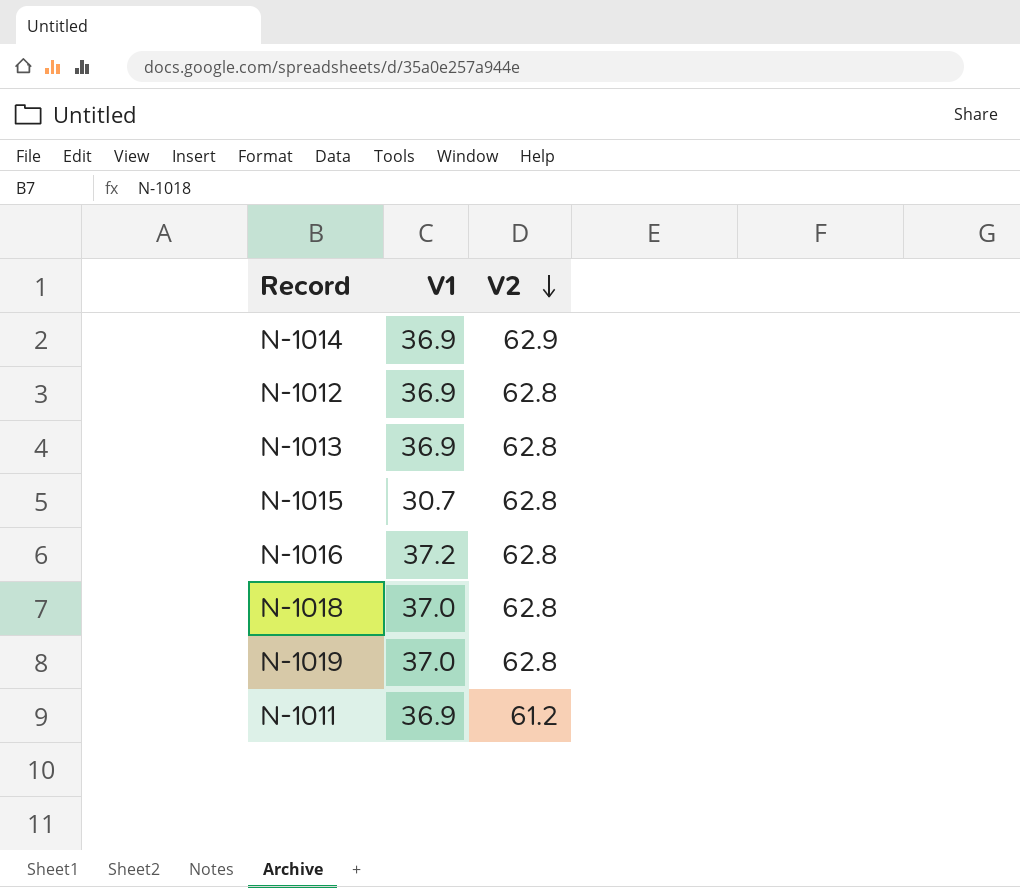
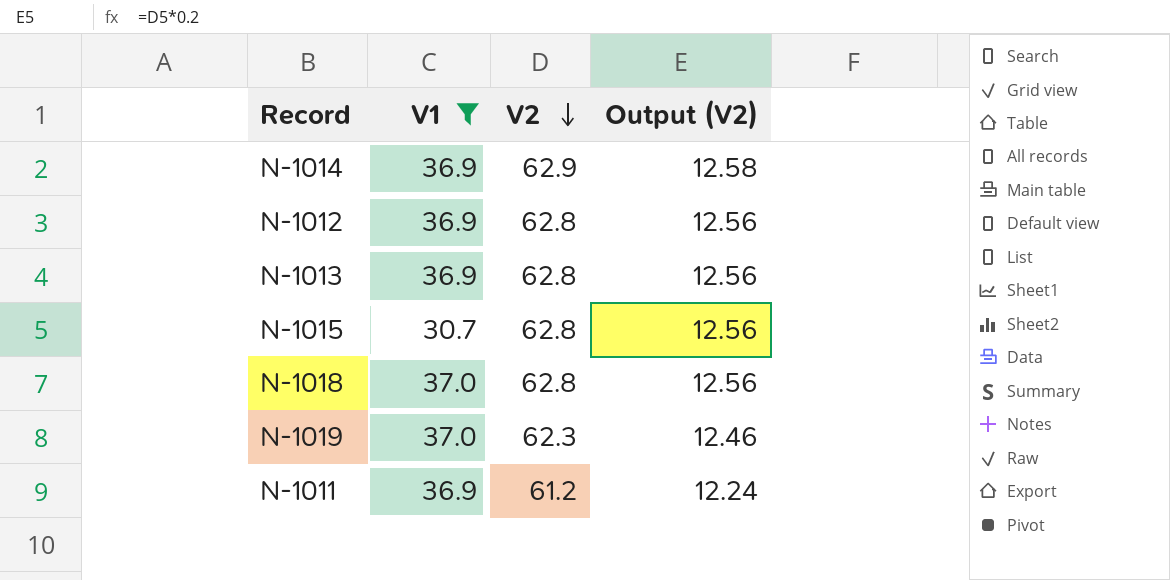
filter: none -> V1 != 37.2
column Output (V2) | formula: none -> [V2] * 0.2
N-1019 | V2: 62.8 -> 62.3

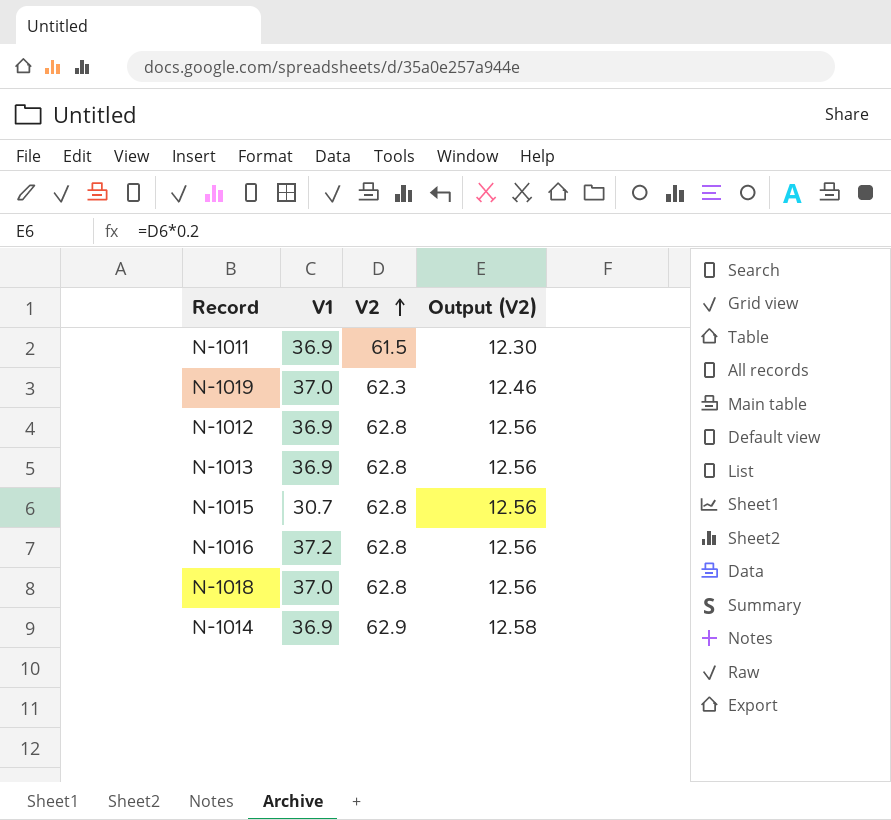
filter: V1 != 37.2 -> none
row order: V2 descending -> V2 ascending
N-1011 | V2: 61.2 -> 61.5
N-1011 | Output (V2): 12.24 -> 12.30

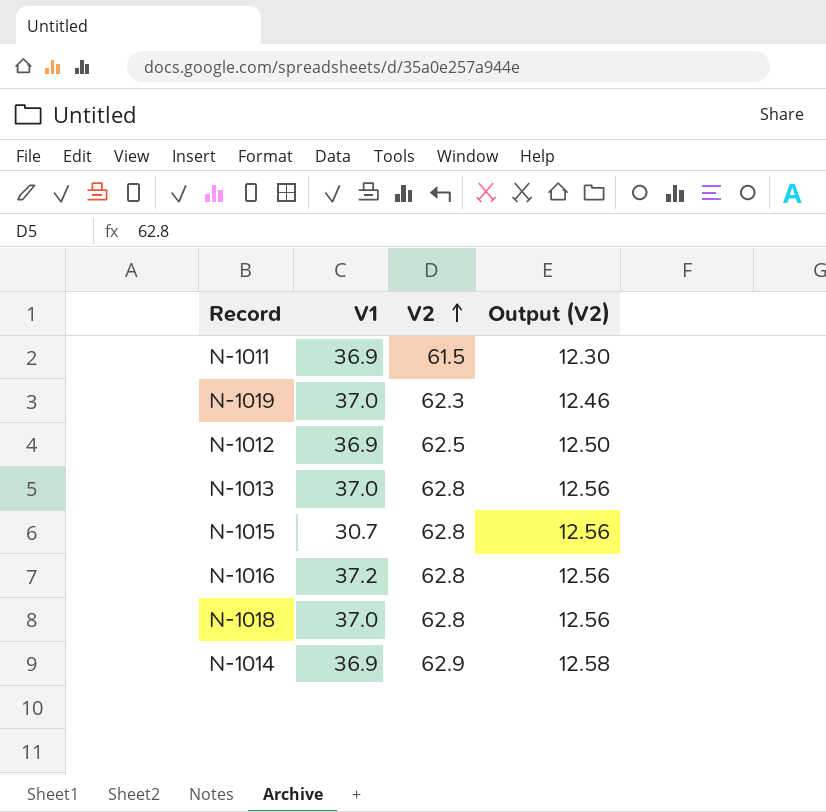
N-1012 | V2: 62.8 -> 62.5
N-1012 | Output (V2): 12.56 -> 12.50
N-1013 | V1: 36.9 -> 37.0

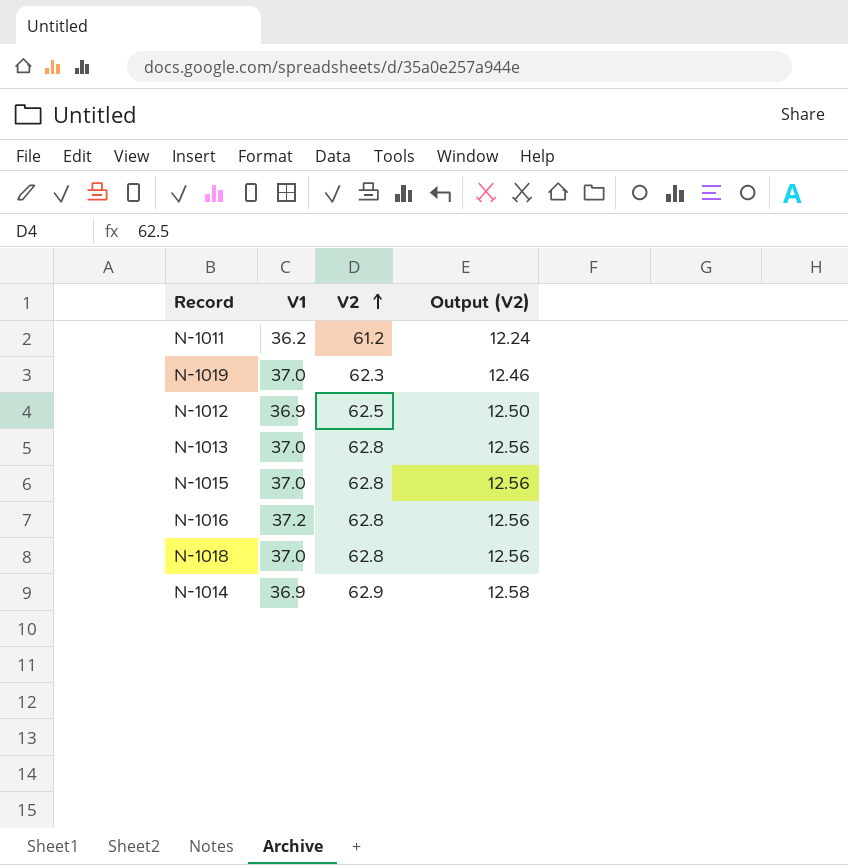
N-1011 | V1: 36.9 -> 36.2
N-1011 | V2: 61.5 -> 61.2
N-1011 | Output (V2): 12.30 -> 12.24
N-1015 | V1: 30.7 -> 37.0

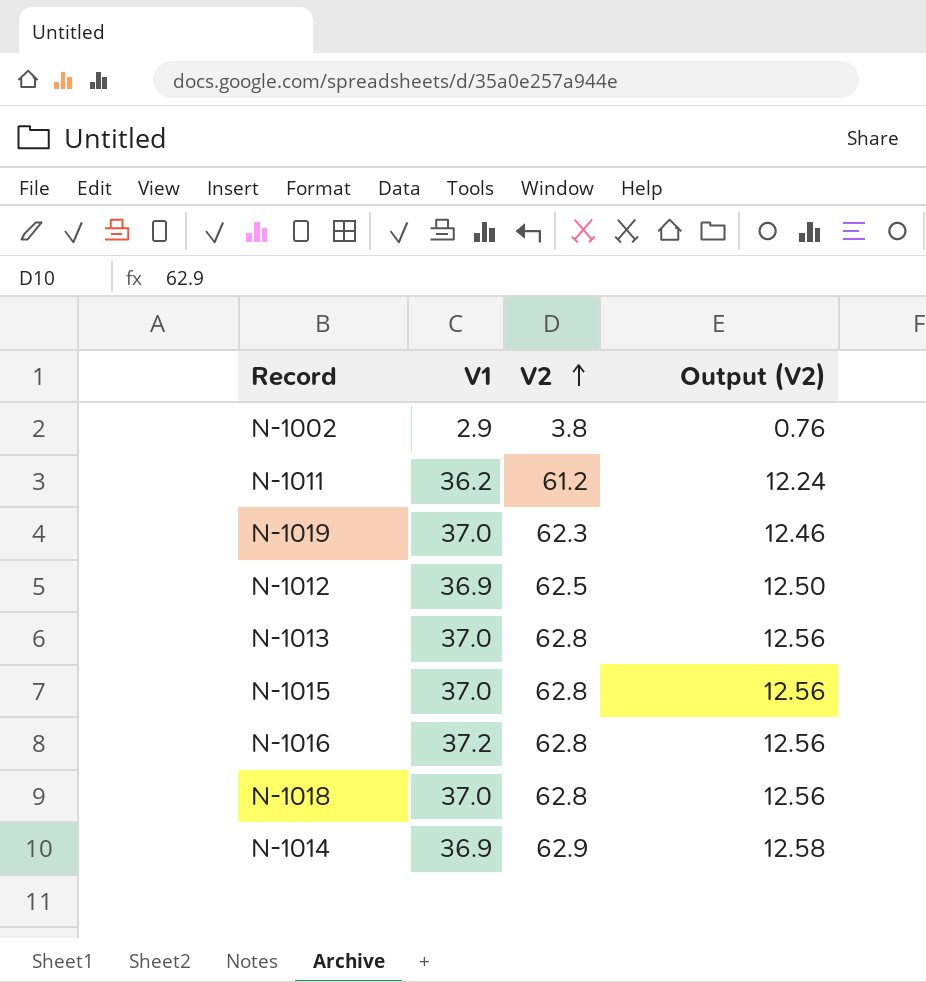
row N-1002: none -> 2.9 | 3.8 | 0.76

